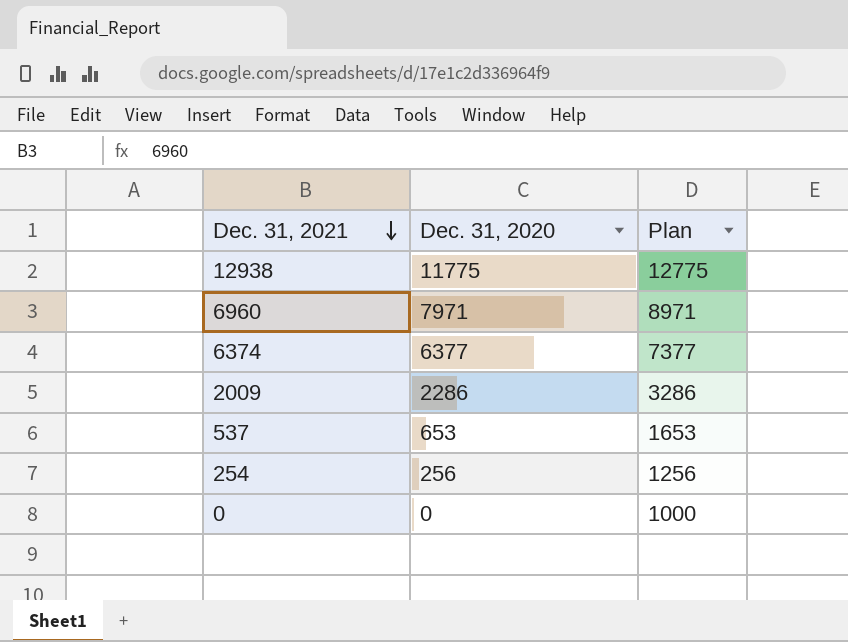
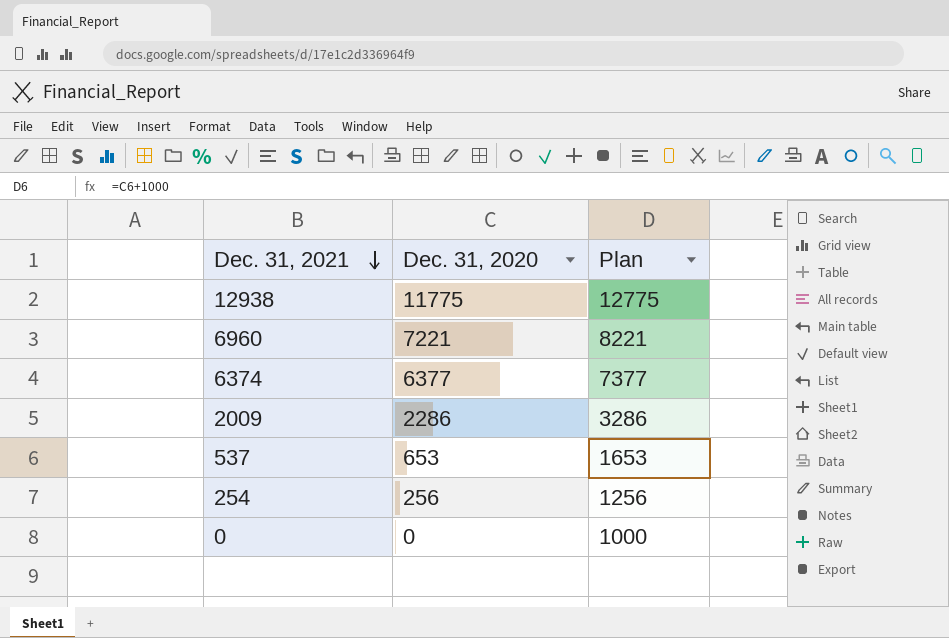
6960 | Dec. 31, 2020: 7971 -> 7221
6960 | Plan: 8971 -> 8221

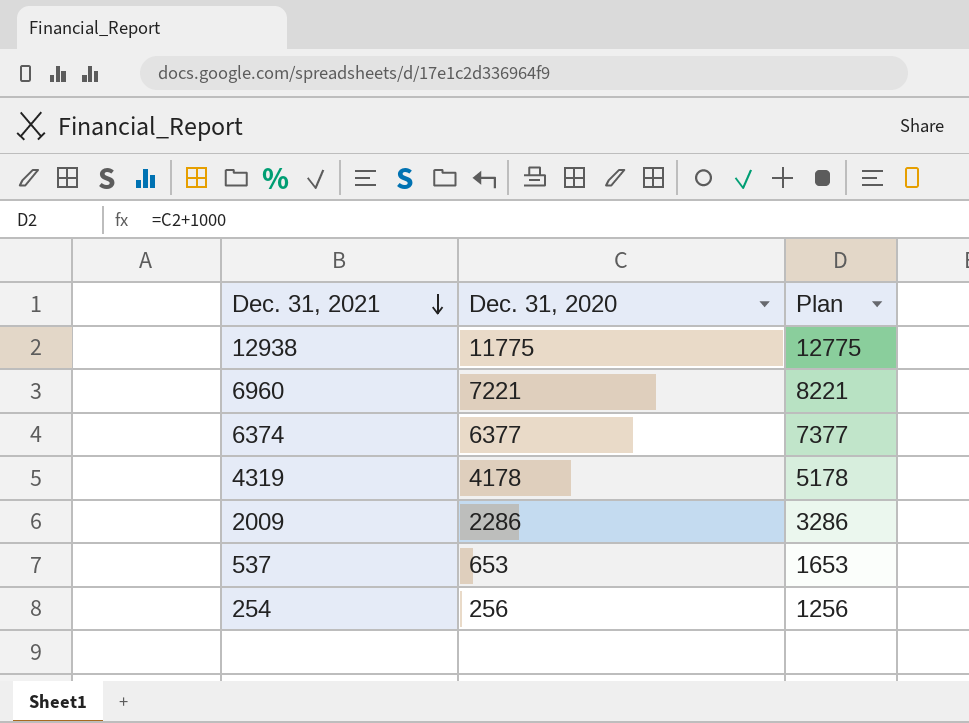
row 0: 0 | 1000 -> none
row 4319: none -> 4178 | 5178

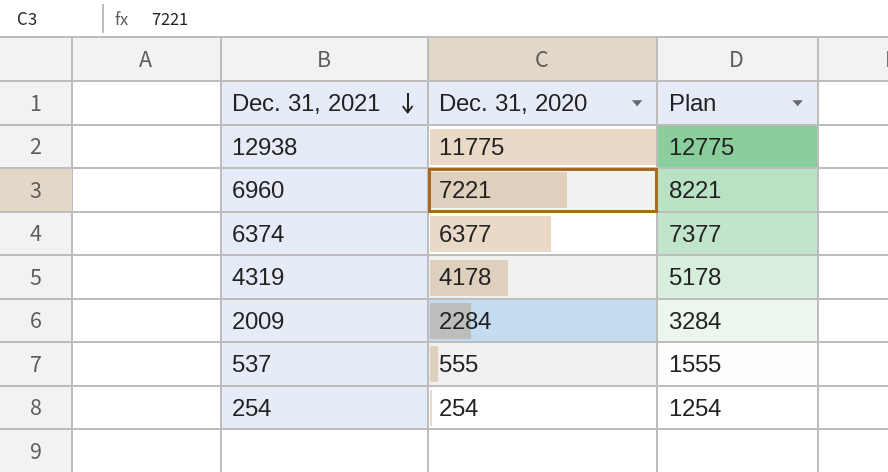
2009 | Dec. 31, 2020: 2286 -> 2284
2009 | Plan: 3286 -> 3284
537 | Dec. 31, 2020: 653 -> 555
537 | Plan: 1653 -> 1555
254 | Dec. 31, 2020: 256 -> 254
254 | Plan: 1256 -> 1254

